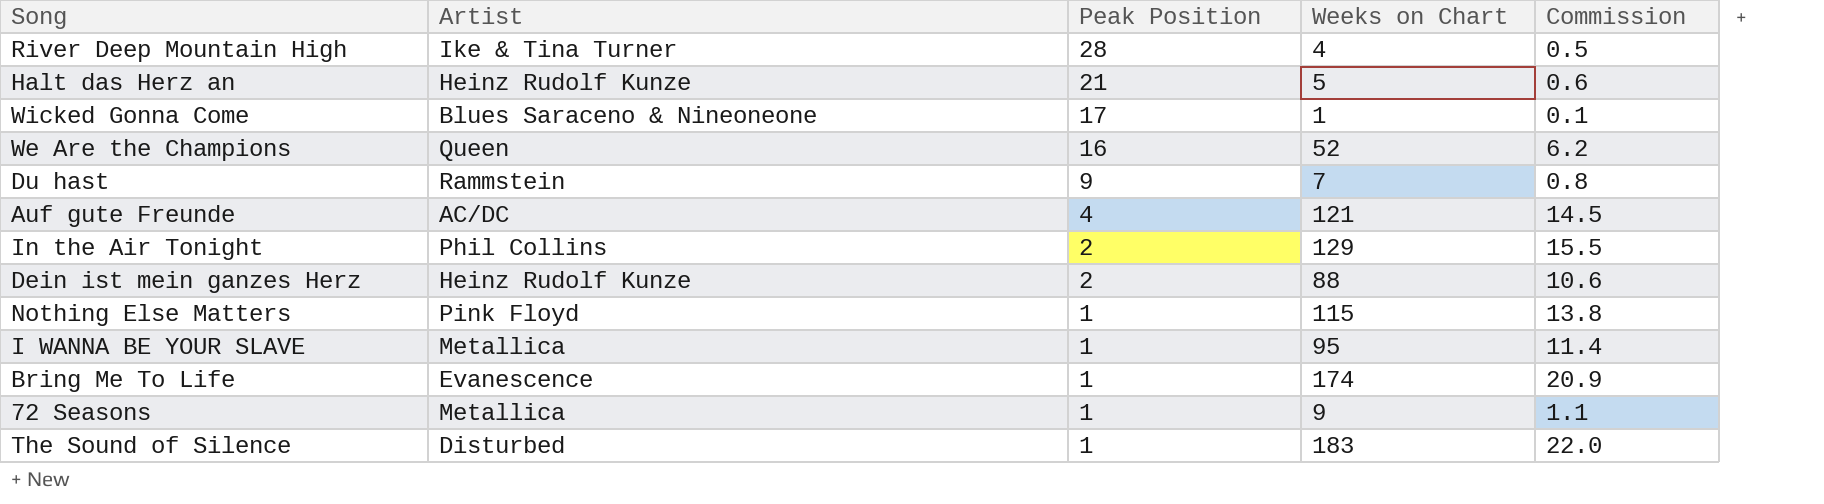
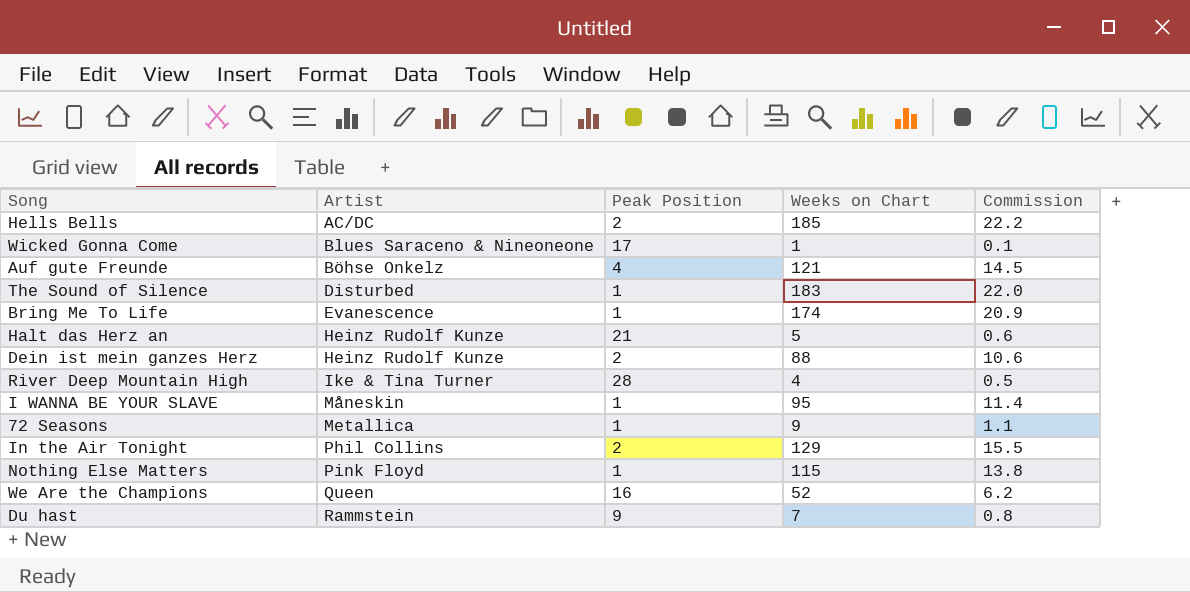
row order: Peak Position descending -> Artist ascending
row Hells Bells: none -> AC/DC | 2 | 185 | 22.2
Auf gute Freunde | Artist: AC/DC -> Böhse Onkelz
I WANNA BE YOUR SLAVE | Artist: Metallica -> Måneskin

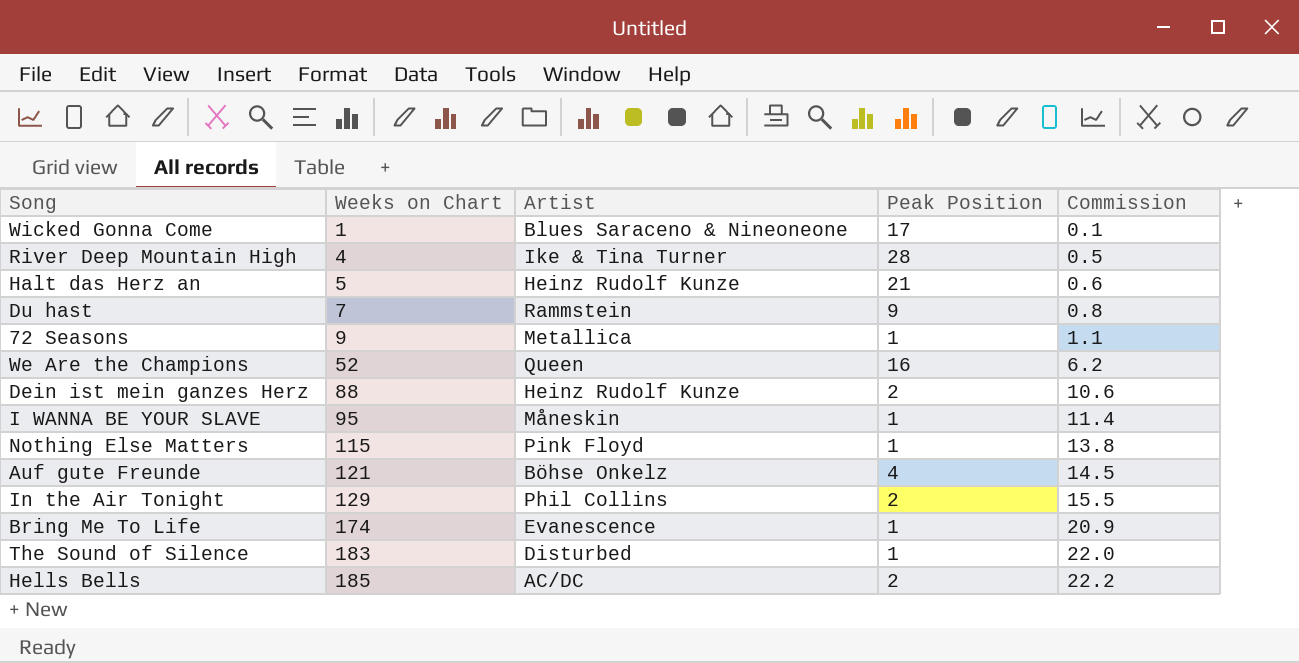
row order: Artist ascending -> Weeks on Chart ascending
column Weeks on Chart | position: 4 -> 2

